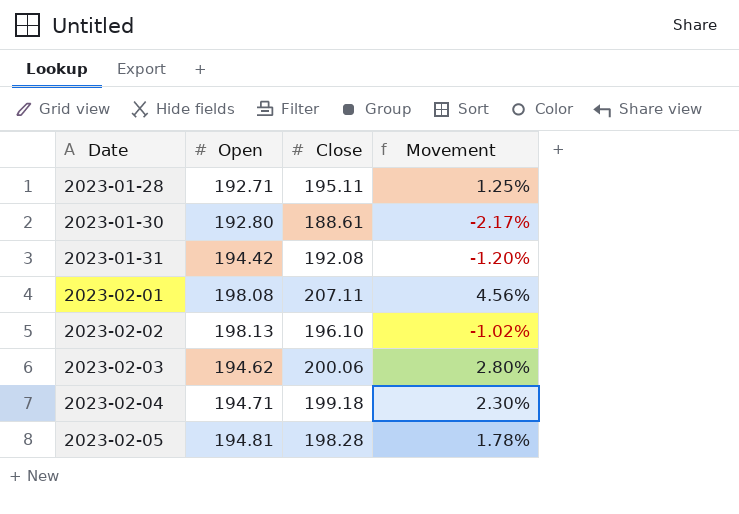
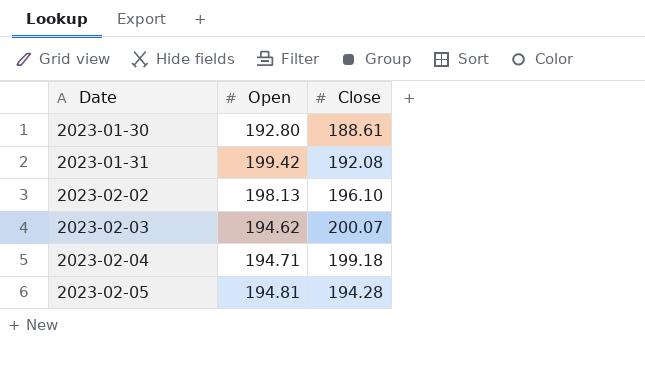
column Movement | formula: ([Close] - [Open]) / [Open] -> none
row 2023-01-28: 192.71 | 195.11 | 1.25% -> none
row 2023-02-01: 198.08 | 207.11 | 4.56% -> none
2023-01-31 | Open: 194.42 -> 199.42
2023-02-03 | Close: 200.06 -> 200.07
2023-02-05 | Close: 198.28 -> 194.28

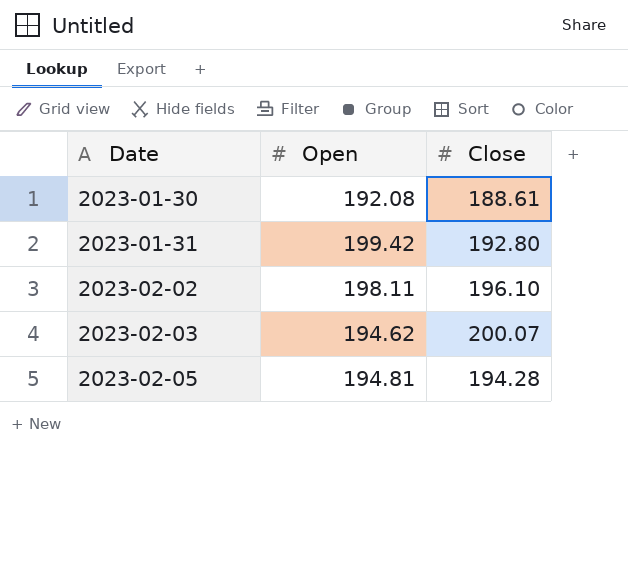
row 2023-02-04: 194.71 | 199.18 -> none
2023-01-30 | Open: 192.80 -> 192.08
2023-01-31 | Close: 192.08 -> 192.80
2023-02-02 | Open: 198.13 -> 198.11

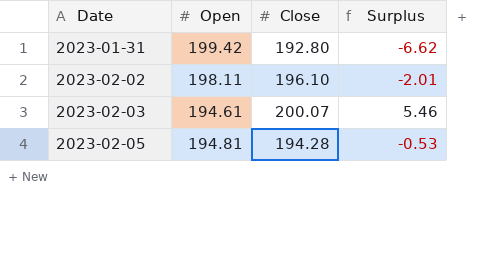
column Surplus | formula: none -> [Close] - [Open]
row 2023-01-30: 192.08 | 188.61 -> none
2023-02-03 | Open: 194.62 -> 194.61

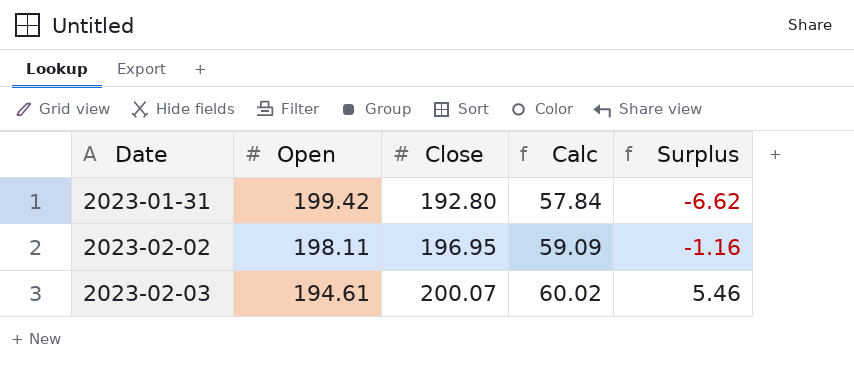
column Calc | formula: none -> [Close] * 0.3
row 2023-02-05: 194.81 | 194.28 | -0.53 -> none
2023-02-02 | Close: 196.10 -> 196.95
2023-02-02 | Surplus: -2.01 -> -1.16

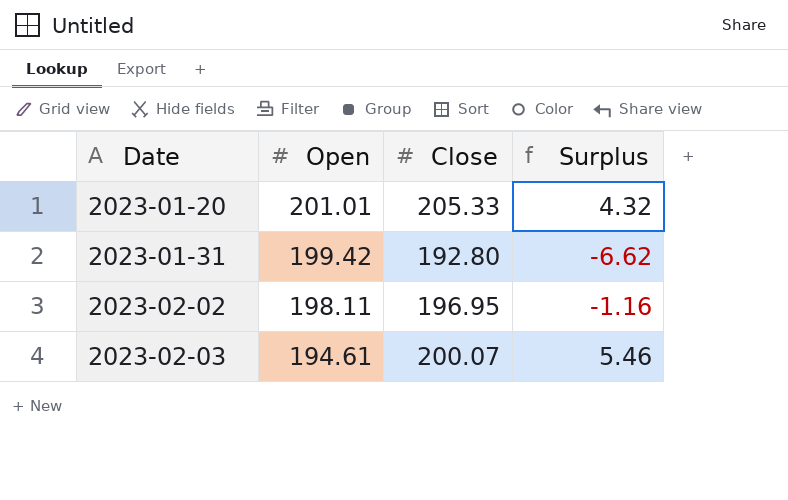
column Calc | formula: [Close] * 0.3 -> none
row 2023-01-20: none -> 201.01 | 205.33 | 4.32

